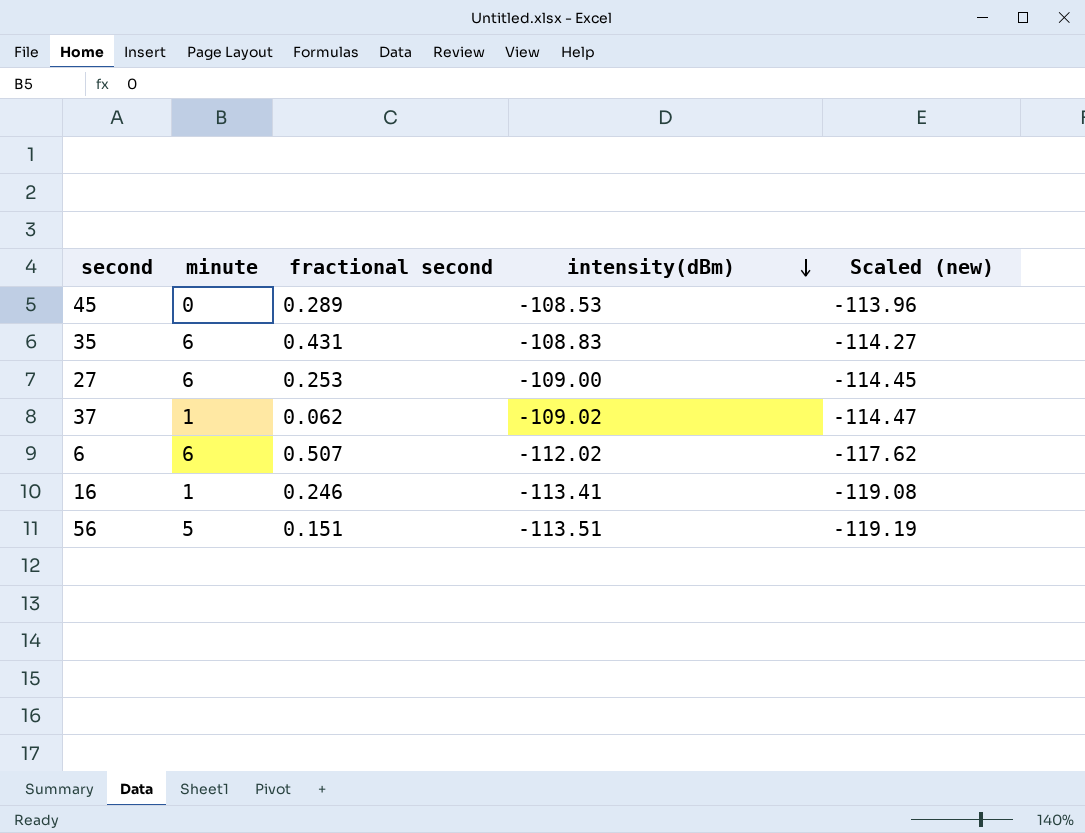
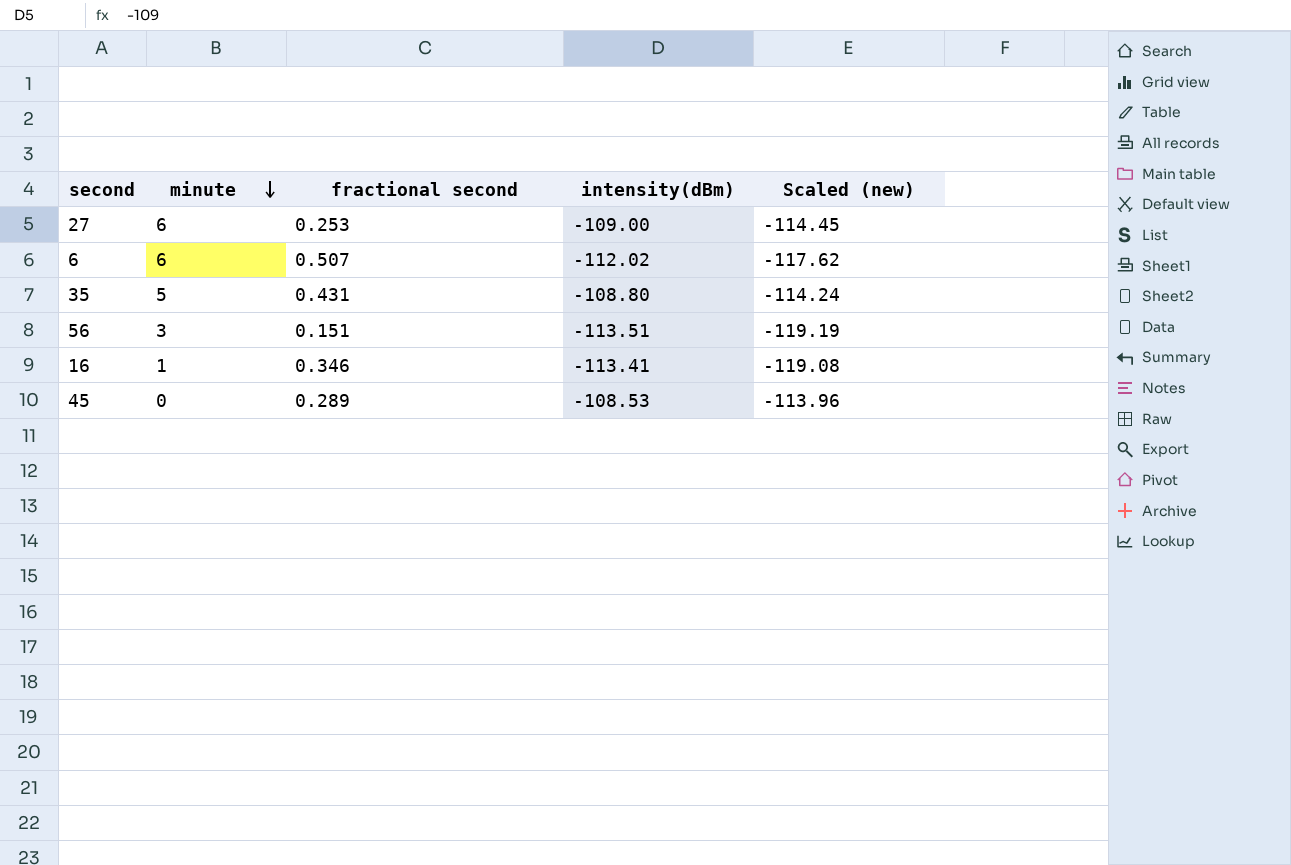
row order: intensity(dBm) descending -> minute descending
row 37: 1 | 0.062 | -109.02 | -114.47 -> none
35 | minute: 6 -> 5
35 | intensity(dBm): -108.83 -> -108.80
35 | Scaled (new): -114.27 -> -114.24
56 | minute: 5 -> 3
16 | fractional second: 0.246 -> 0.346

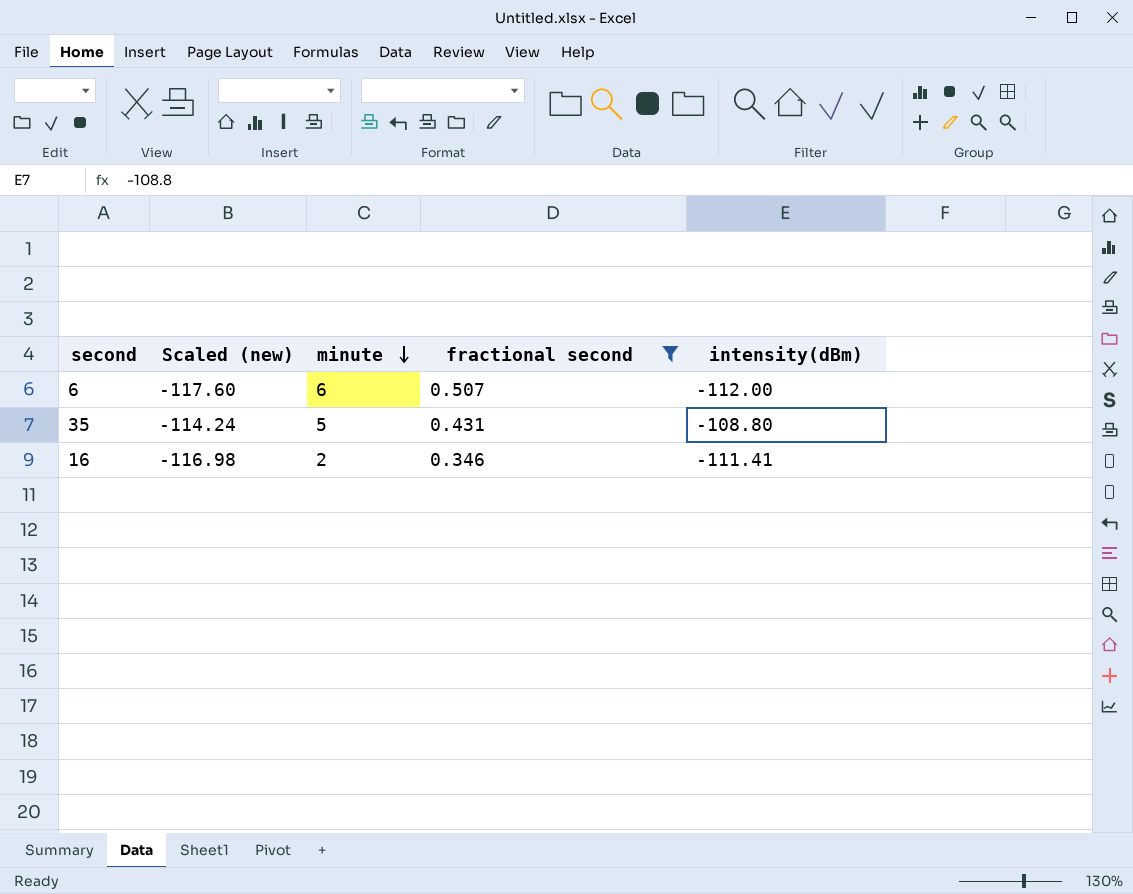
filter: none -> fractional second >= 0.346
column Scaled (new) | position: 5 -> 2
6 | Scaled (new): -117.62 -> -117.60
6 | intensity(dBm): -112.02 -> -112.00
16 | Scaled (new): -119.08 -> -116.98
16 | minute: 1 -> 2
16 | intensity(dBm): -113.41 -> -111.41

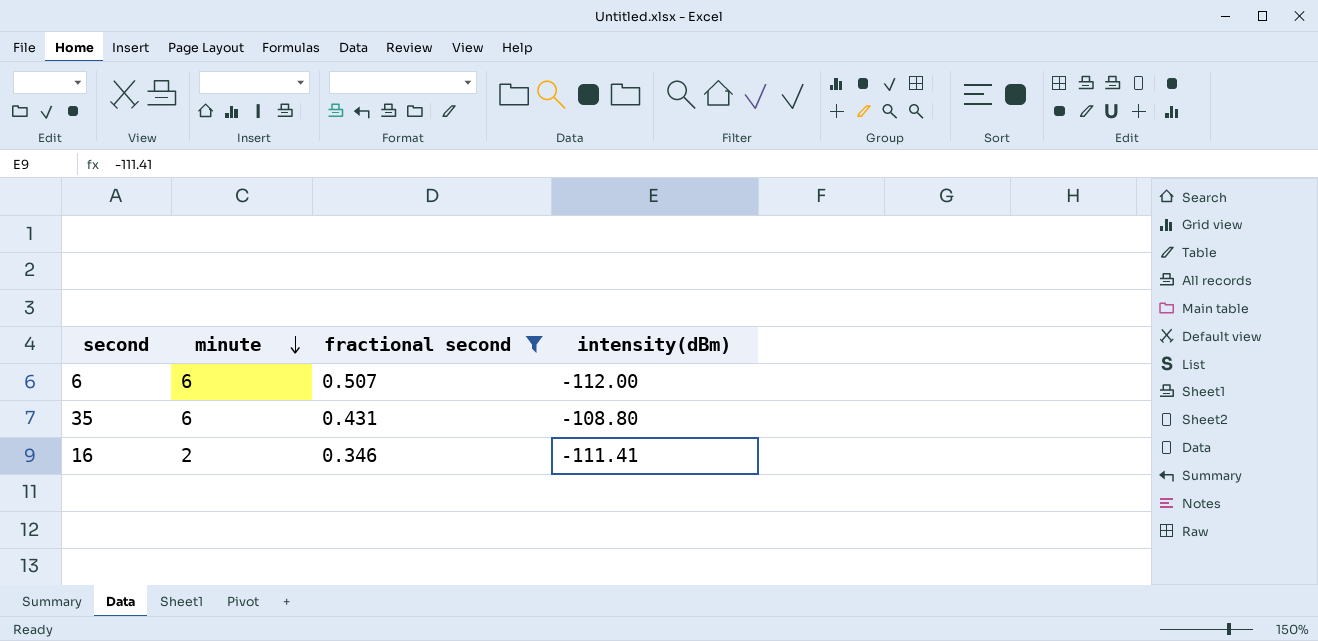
column Scaled (new) | formula: [intensity(dBm)] * 1.05 -> none
35 | minute: 5 -> 6

